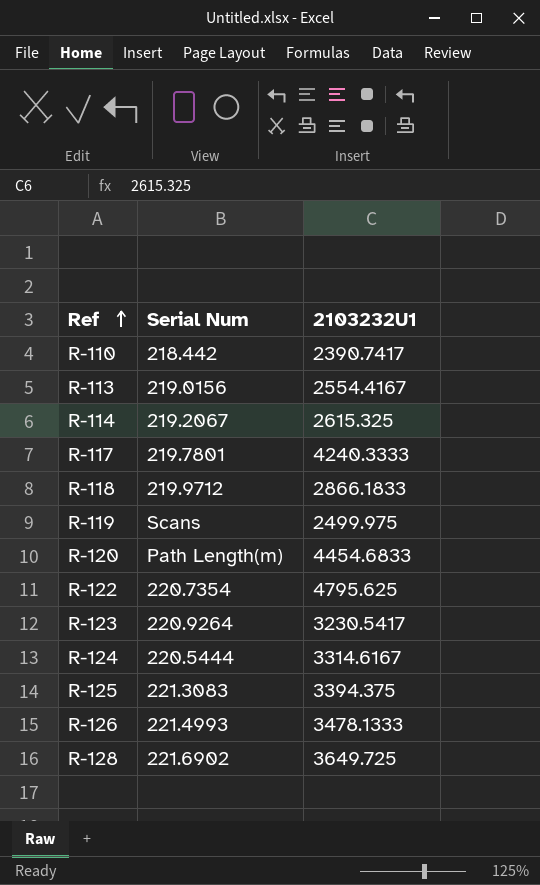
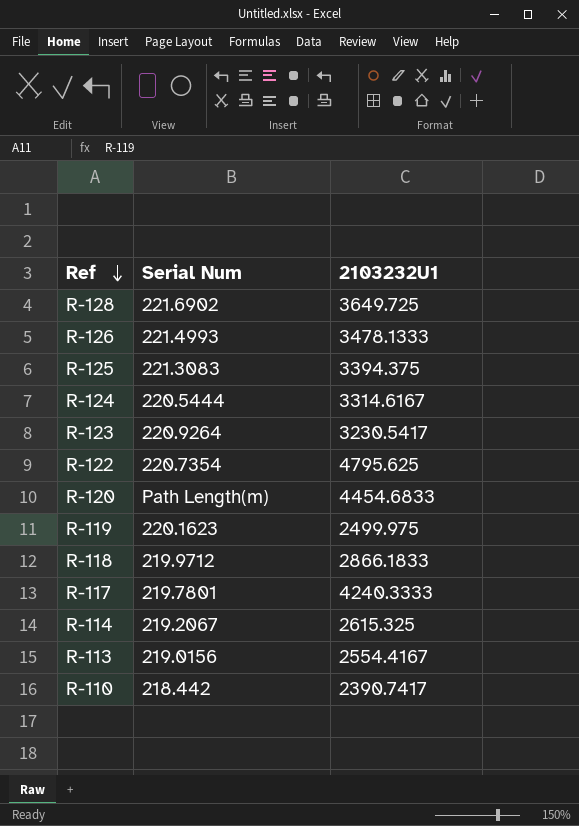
row order: Ref ascending -> Ref descending
R-119 | Serial Num: Scans -> 220.1623

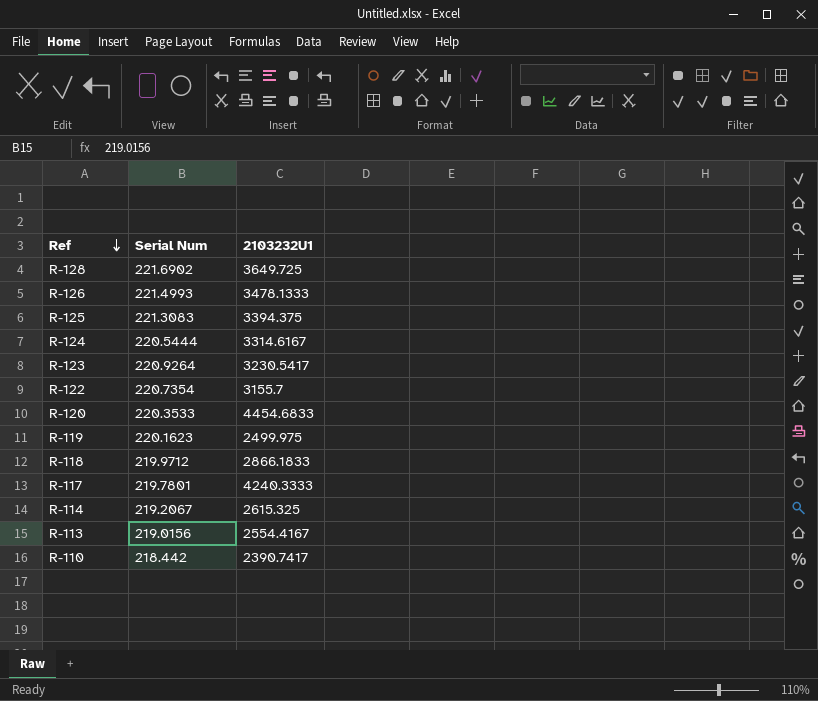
R-122 | 2103232U1: 4795.625 -> 3155.7
R-120 | Serial Num: Path Length(m) -> 220.3533

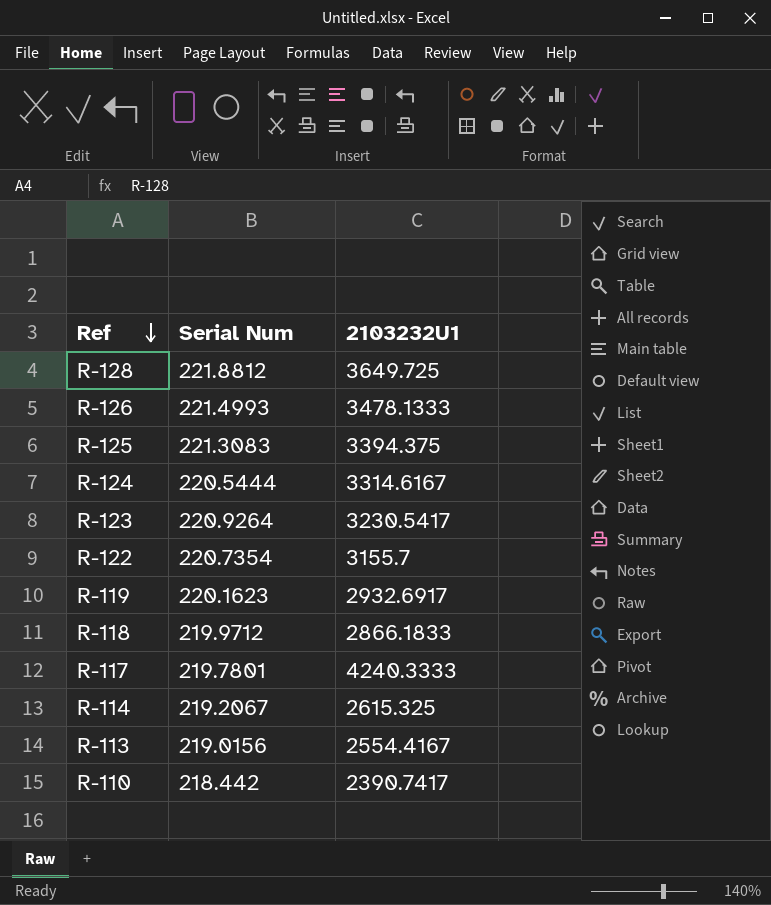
row R-120: 220.3533 | 4454.6833 -> none
R-128 | Serial Num: 221.6902 -> 221.8812
R-119 | 2103232U1: 2499.975 -> 2932.6917

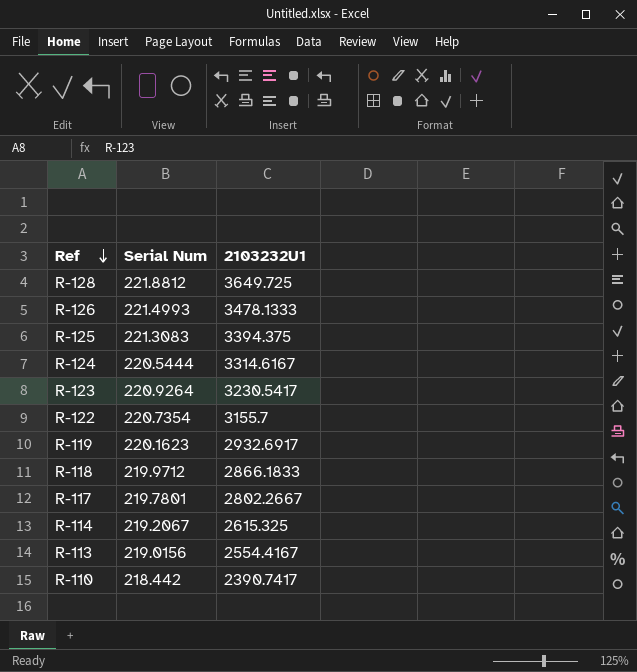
R-117 | 2103232U1: 4240.3333 -> 2802.2667

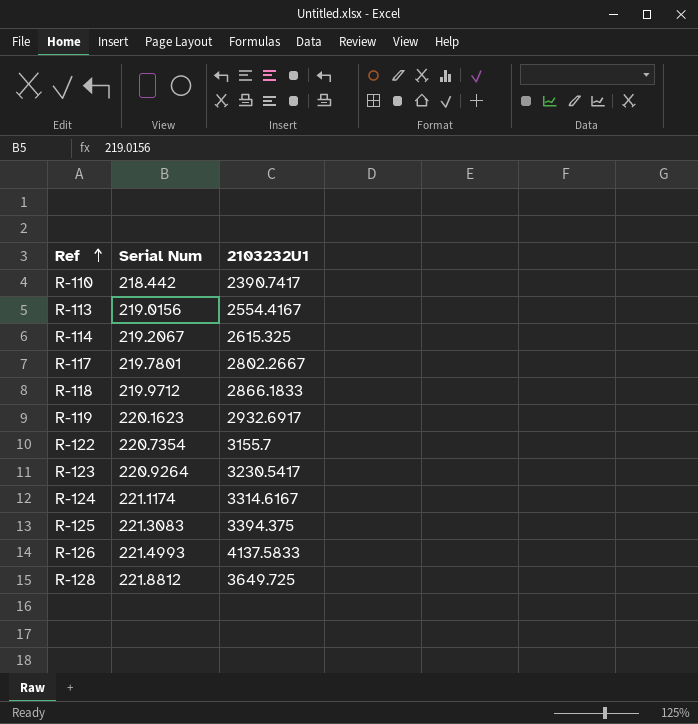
row order: Ref descending -> Ref ascending
R-124 | Serial Num: 220.5444 -> 221.1174
R-126 | 2103232U1: 3478.1333 -> 4137.5833

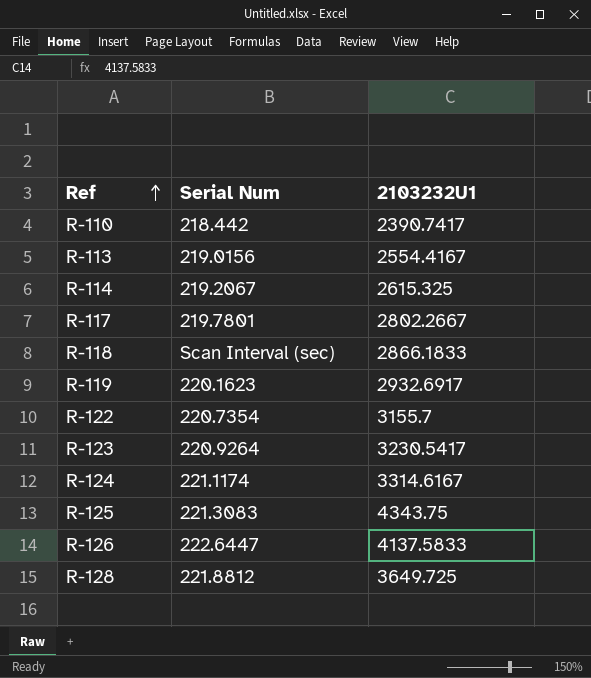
R-118 | Serial Num: 219.9712 -> Scan Interval (sec)
R-125 | 2103232U1: 3394.375 -> 4343.75
R-126 | Serial Num: 221.4993 -> 222.6447

